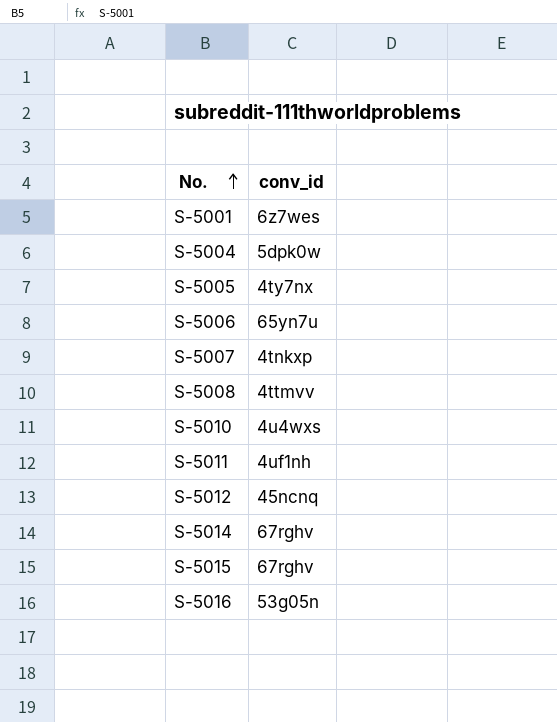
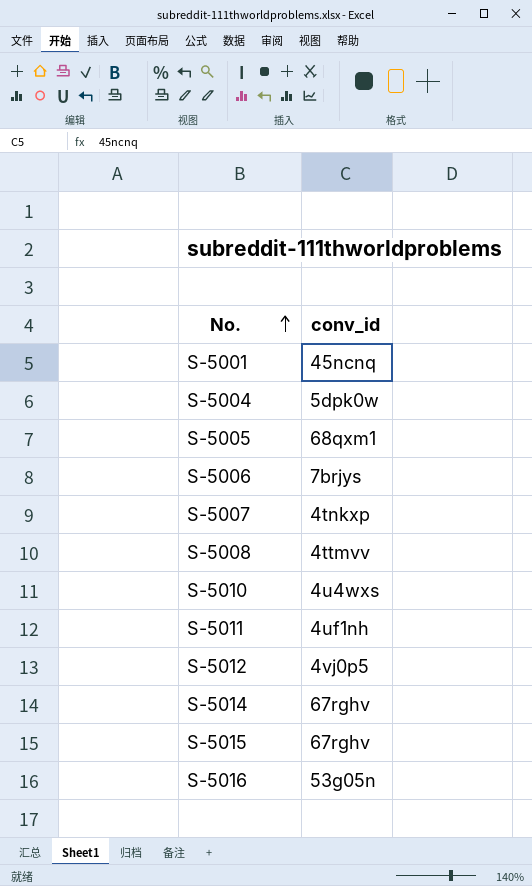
S-5001 | conv_id: 6z7wes -> 45ncnq
S-5005 | conv_id: 4ty7nx -> 68qxm1
S-5006 | conv_id: 65yn7u -> 7brjys
S-5012 | conv_id: 45ncnq -> 4vj0p5

